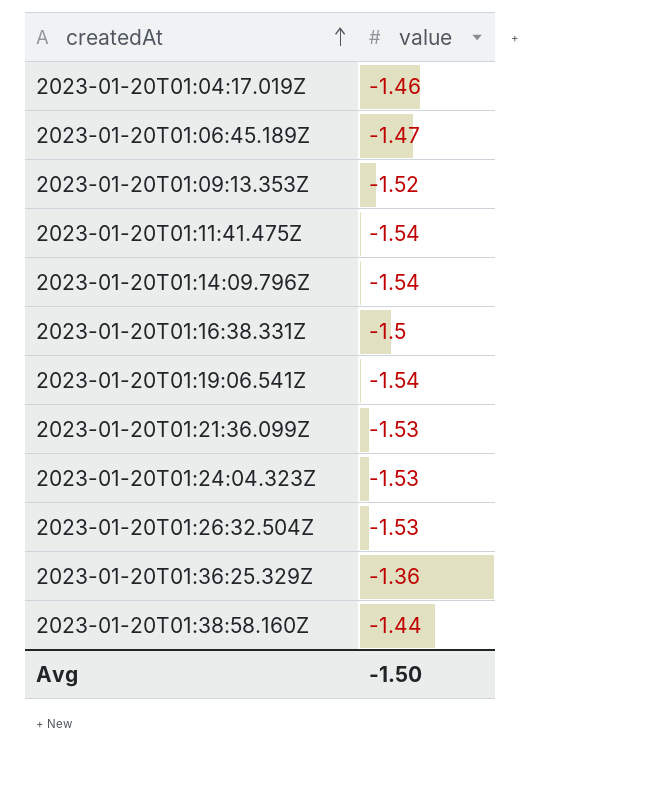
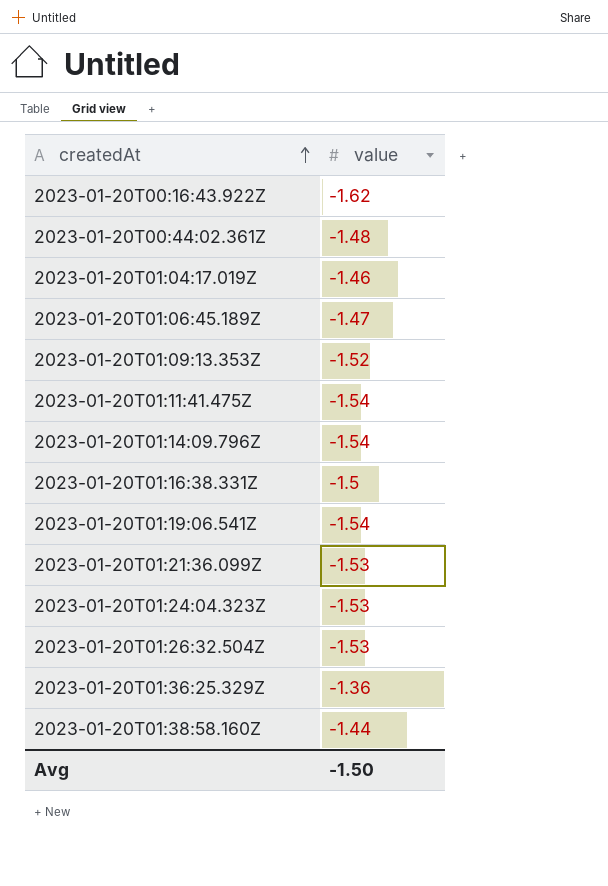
row 2023-01-20T00:16:43.922Z: none -> -1.62
row 2023-01-20T00:44:02.361Z: none -> -1.48

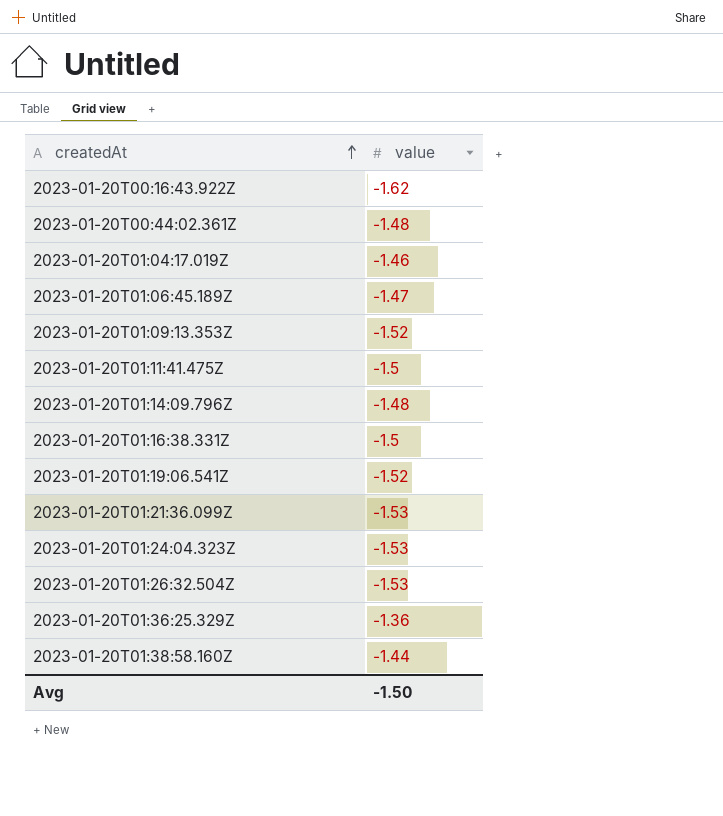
2023-01-20T01:11:41.475Z | value: -1.54 -> -1.5
2023-01-20T01:14:09.796Z | value: -1.54 -> -1.48
2023-01-20T01:19:06.541Z | value: -1.54 -> -1.52

